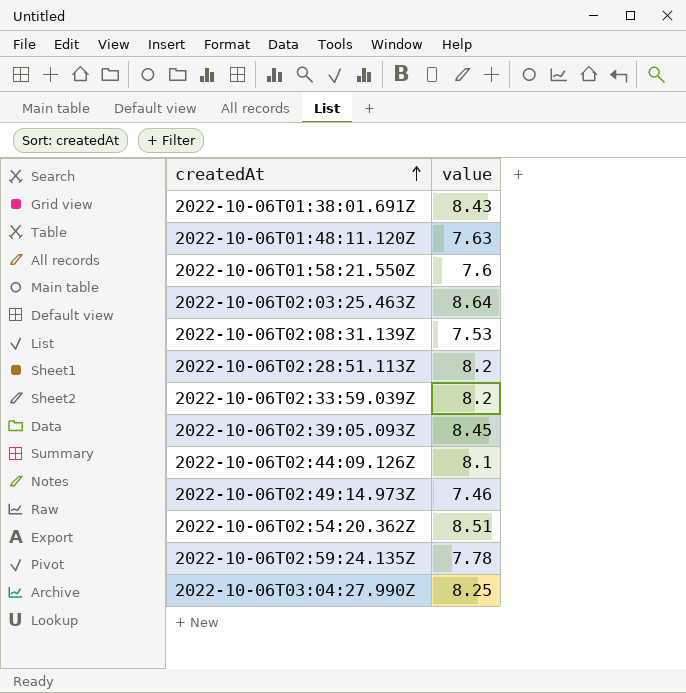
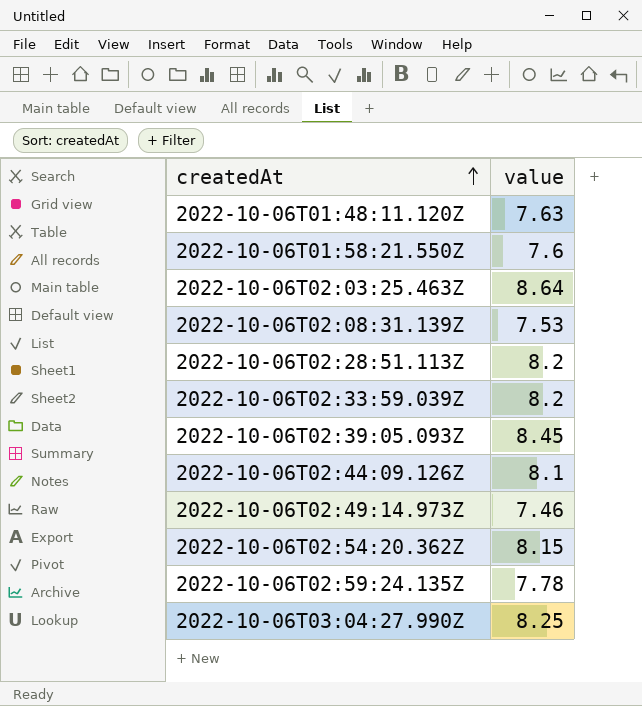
row 2022-10-06T01:38:01.691Z: 8.43 -> none
2022-10-06T02:54:20.362Z | value: 8.51 -> 8.15

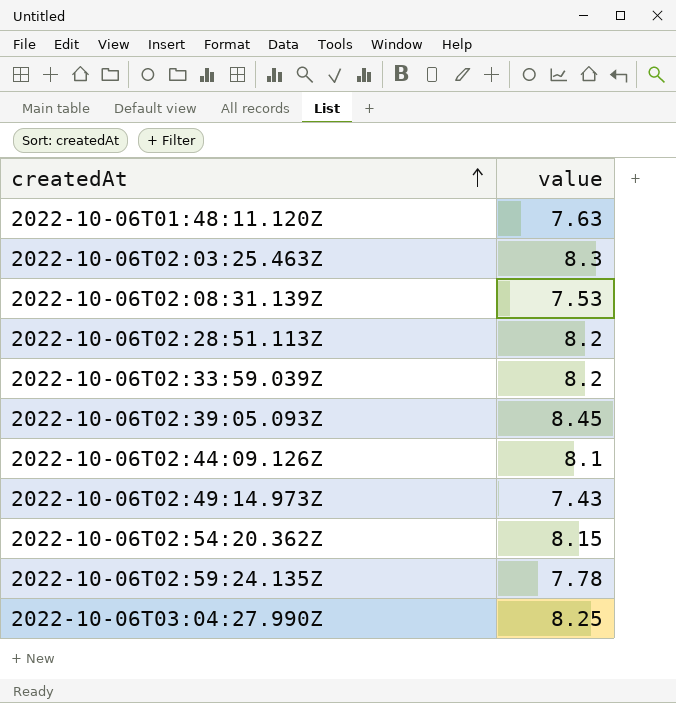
row 2022-10-06T01:58:21.550Z: 7.6 -> none
2022-10-06T02:03:25.463Z | value: 8.64 -> 8.3
2022-10-06T02:49:14.973Z | value: 7.46 -> 7.43

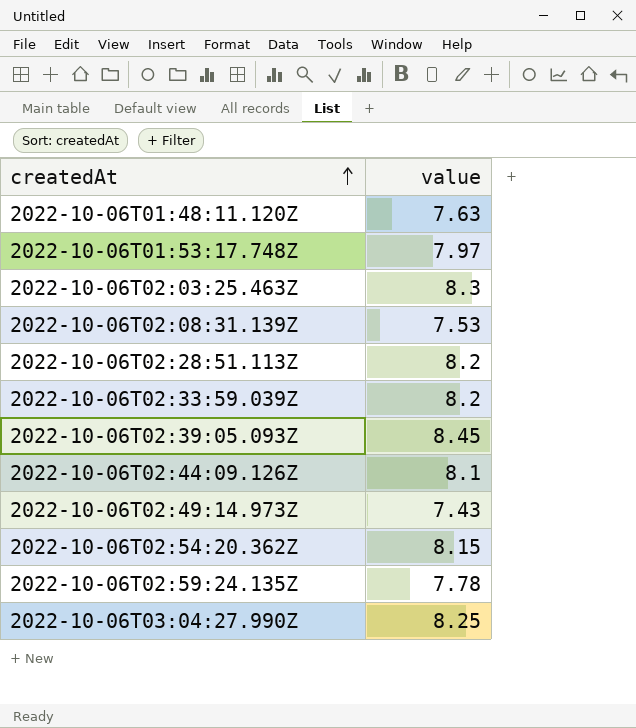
row 2022-10-06T01:53:17.748Z: none -> 7.97

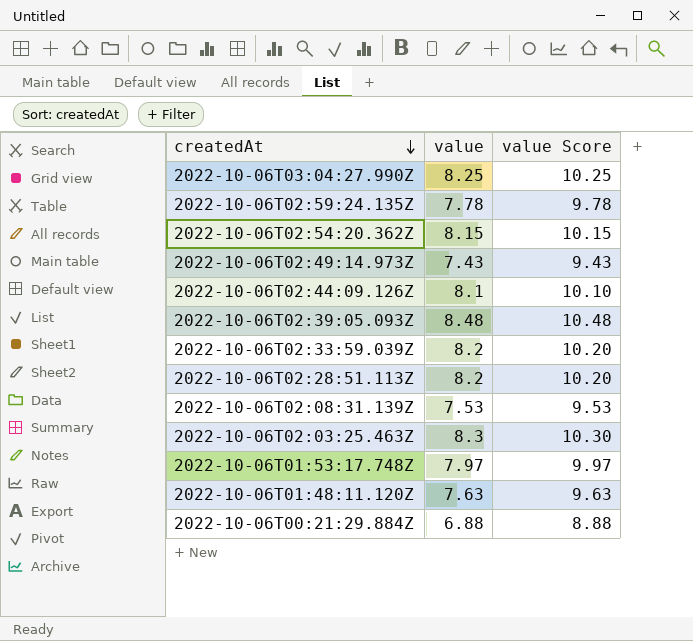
row order: createdAt ascending -> createdAt descending
column value Score | formula: none -> [value] + 2
2022-10-06T02:39:05.093Z | value: 8.45 -> 8.48
row 2022-10-06T00:21:29.884Z: none -> 6.88 | 8.88

